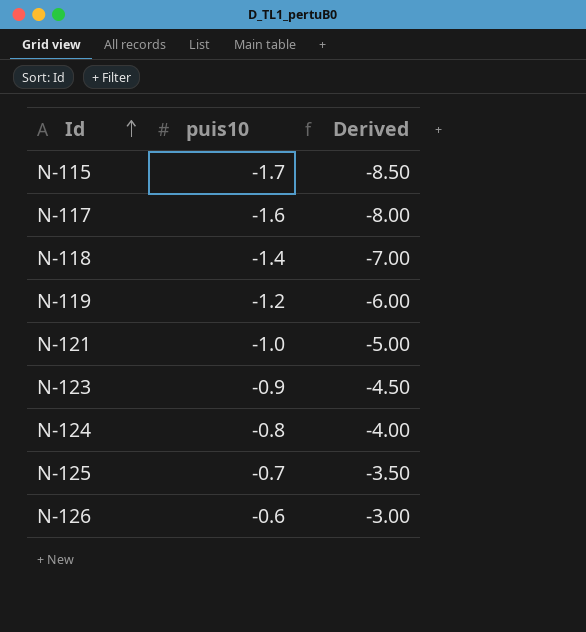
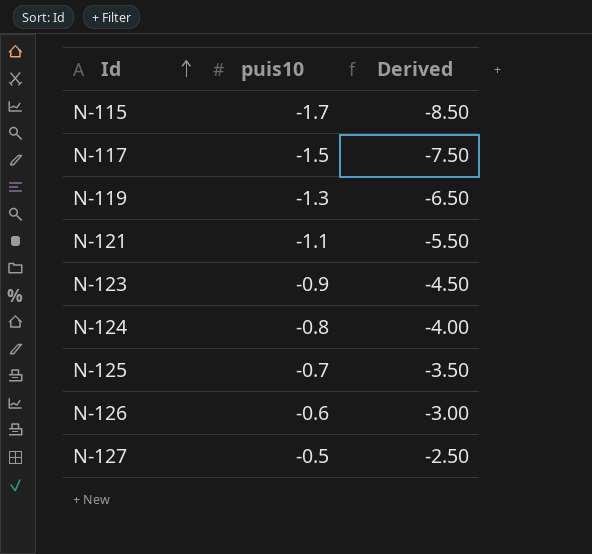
row N-118: -1.4 | -7.00 -> none
N-117 | puis10: -1.6 -> -1.5
N-117 | Derived: -8.00 -> -7.50
N-119 | puis10: -1.2 -> -1.3
N-119 | Derived: -6.00 -> -6.50
N-121 | puis10: -1.0 -> -1.1
N-121 | Derived: -5.00 -> -5.50
row N-127: none -> -0.5 | -2.50

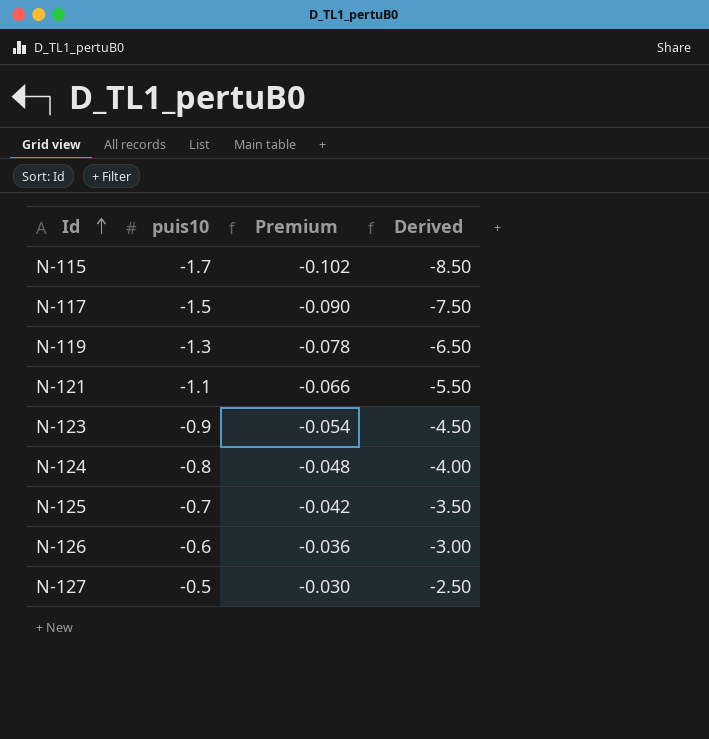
column Premium | formula: none -> [puis10] * 0.06

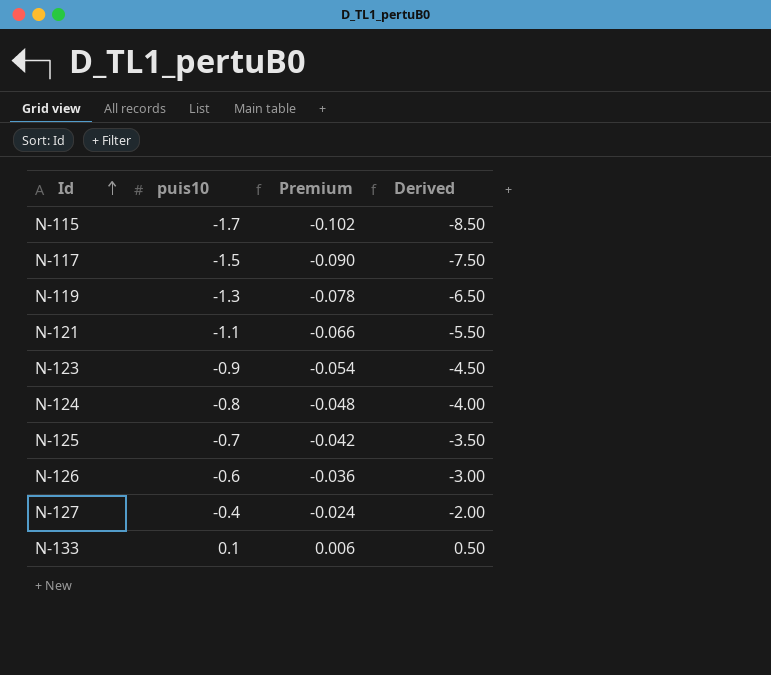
N-127 | puis10: -0.5 -> -0.4
N-127 | Premium: -0.030 -> -0.024
N-127 | Derived: -2.50 -> -2.00
row N-133: none -> 0.1 | 0.006 | 0.50

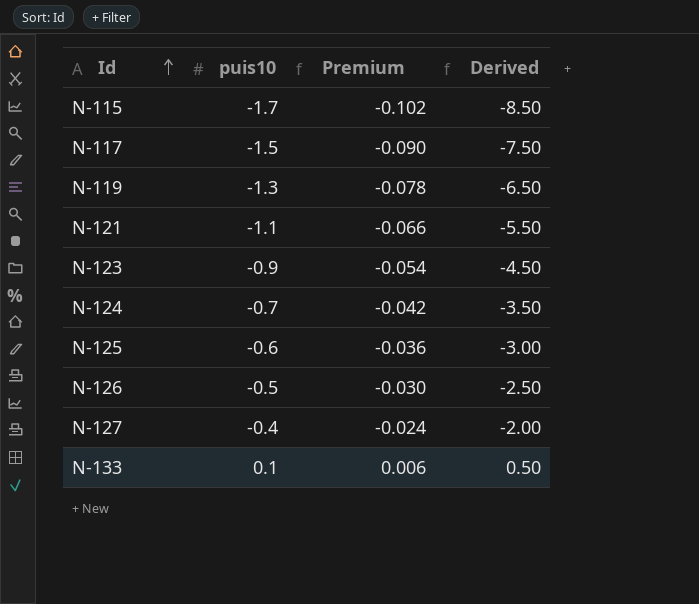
N-124 | puis10: -0.8 -> -0.7
N-124 | Premium: -0.048 -> -0.042
N-124 | Derived: -4.00 -> -3.50
N-125 | puis10: -0.7 -> -0.6
N-125 | Premium: -0.042 -> -0.036
N-125 | Derived: -3.50 -> -3.00
N-126 | puis10: -0.6 -> -0.5
N-126 | Premium: -0.036 -> -0.030
N-126 | Derived: -3.00 -> -2.50

